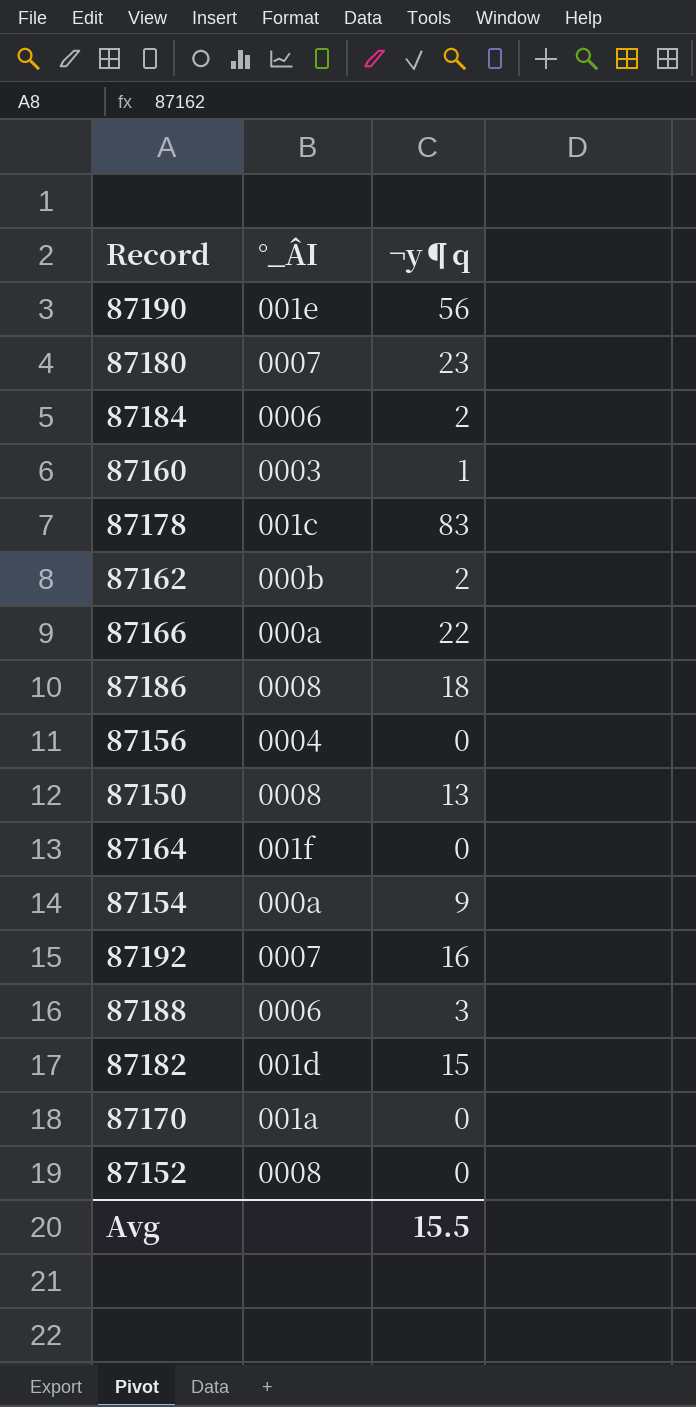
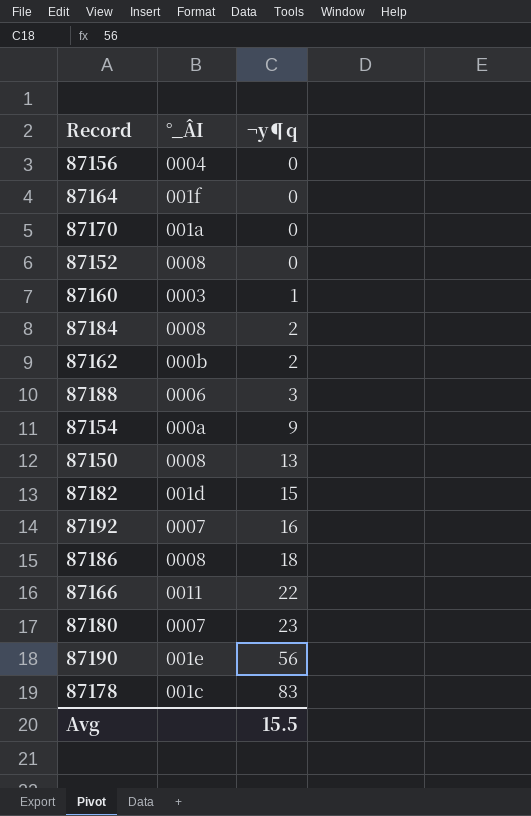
row order: none -> ¬y¶q ascending
87184 | °_ÂI: 0006 -> 0008
87166 | °_ÂI: 000a -> 0011

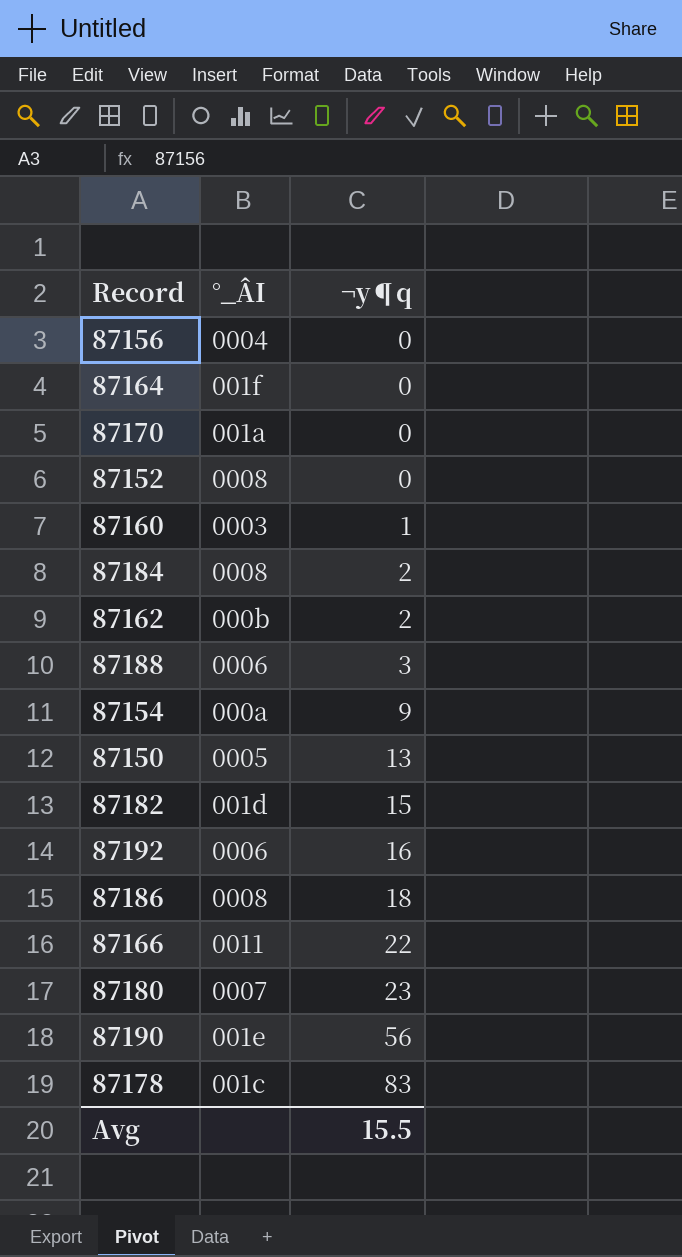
87150 | °_ÂI: 0008 -> 0005
87192 | °_ÂI: 0007 -> 0006

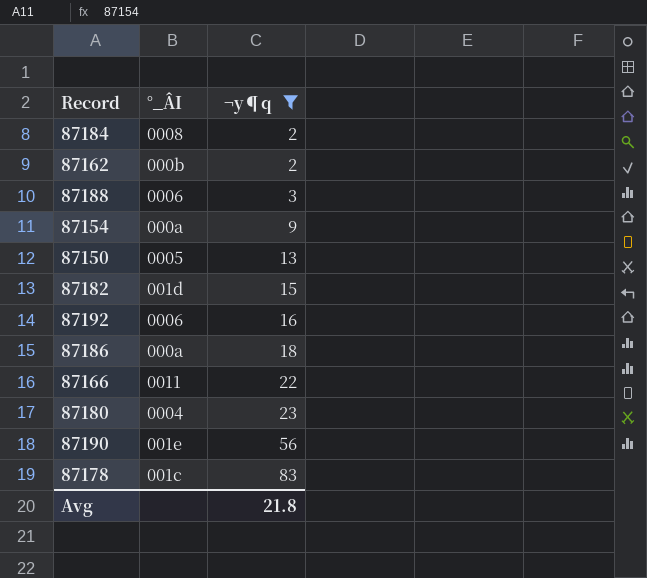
filter: none -> ¬y¶q >= 2
87186 | °_ÂI: 0008 -> 000a
87180 | °_ÂI: 0007 -> 0004
Avg | ¬y¶q: 15.5 -> 21.8

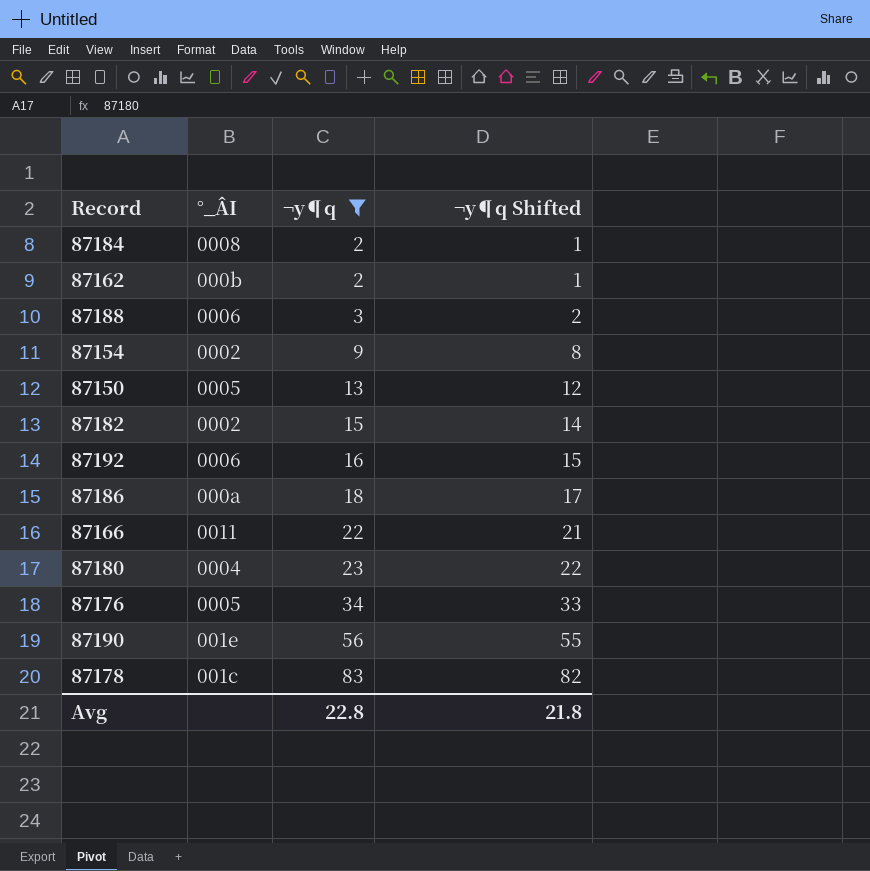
column ¬y¶q Shifted | formula: none -> [¬y¶q] - 1
87154 | °_ÂI: 000a -> 0002
87182 | °_ÂI: 001d -> 0002
row 87176: none -> 0005 | 34 | 33
Avg | ¬y¶q: 21.8 -> 22.8

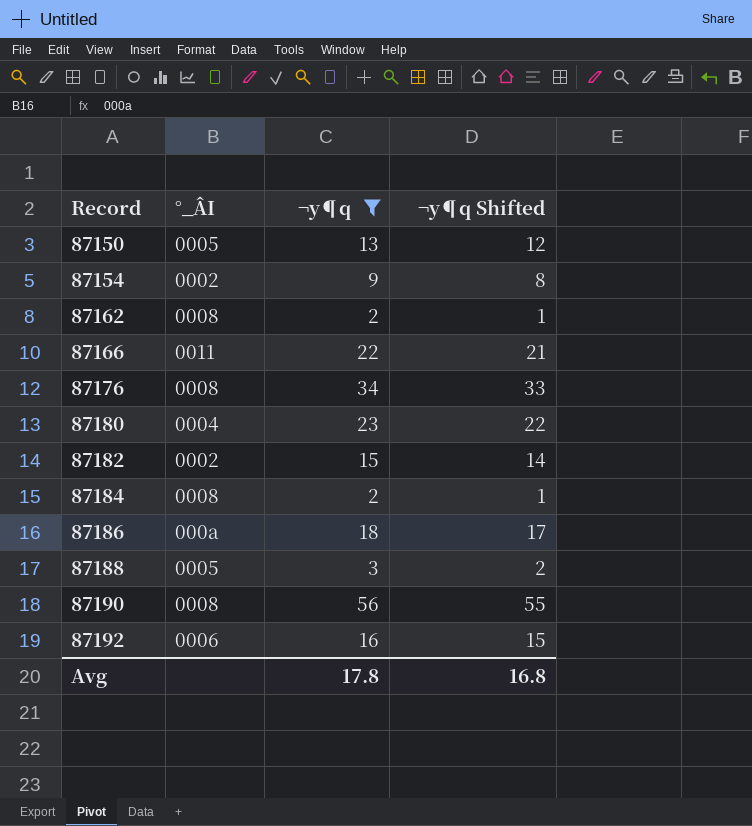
row order: ¬y¶q ascending -> Record ascending
row 87178: 001c | 83 | 82 -> none
87162 | °_ÂI: 000b -> 0008
87176 | °_ÂI: 0005 -> 0008
87188 | °_ÂI: 0006 -> 0005
87190 | °_ÂI: 001e -> 0008
Avg | ¬y¶q: 22.8 -> 17.8
Avg | ¬y¶q Shifted: 21.8 -> 16.8

